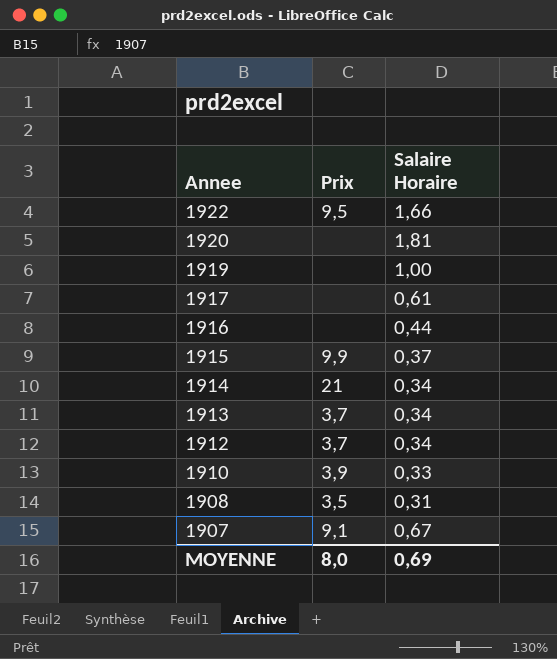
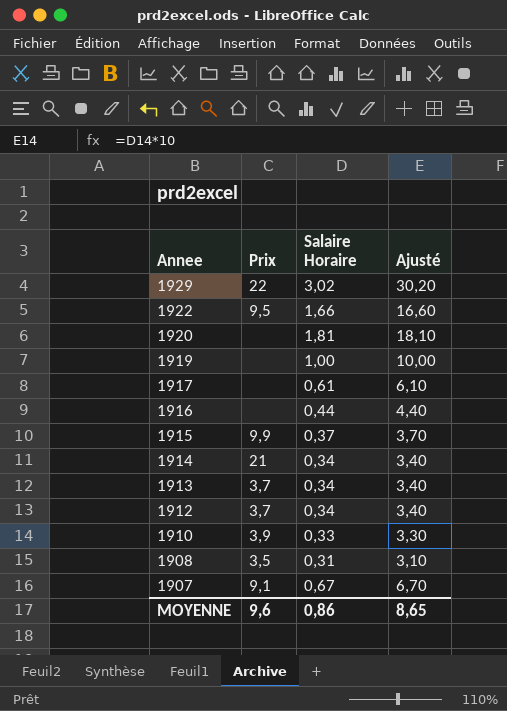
column Ajusté | formula: none -> [Salaire Horaire] * 10
row 1929: none -> 22 | 3,02 | 30,20
MOYENNE | Prix: 8,0 -> 9,6
MOYENNE | Salaire Horaire: 0,69 -> 0,86

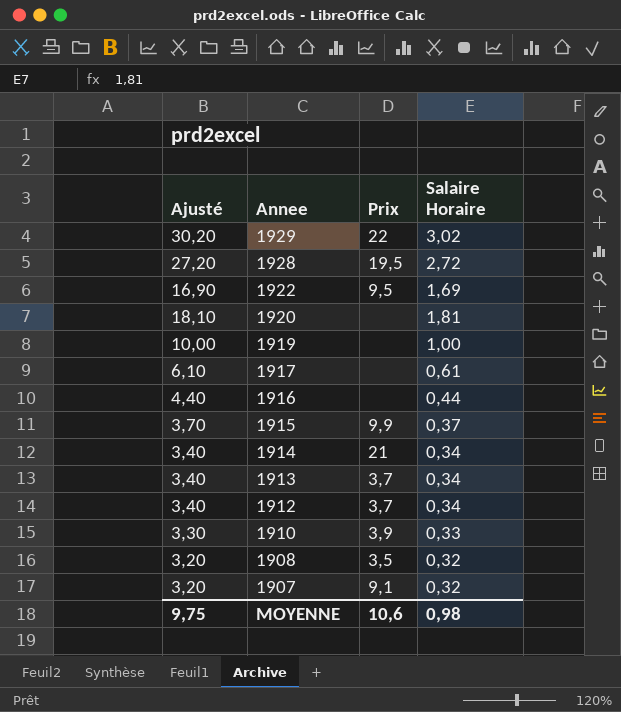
column Ajusté | position: 4 -> 1
row 1928: none -> 27,20 | 19,5 | 2,72
1922 | Ajusté: 16,60 -> 16,90
1922 | Salaire Horaire: 1,66 -> 1,69
1908 | Ajusté: 3,10 -> 3,20
1908 | Salaire Horaire: 0,31 -> 0,32
1907 | Ajusté: 6,70 -> 3,20
1907 | Salaire Horaire: 0,67 -> 0,32
MOYENNE | Ajusté: 8,65 -> 9,75
MOYENNE | Prix: 9,6 -> 10,6
MOYENNE | Salaire Horaire: 0,86 -> 0,98

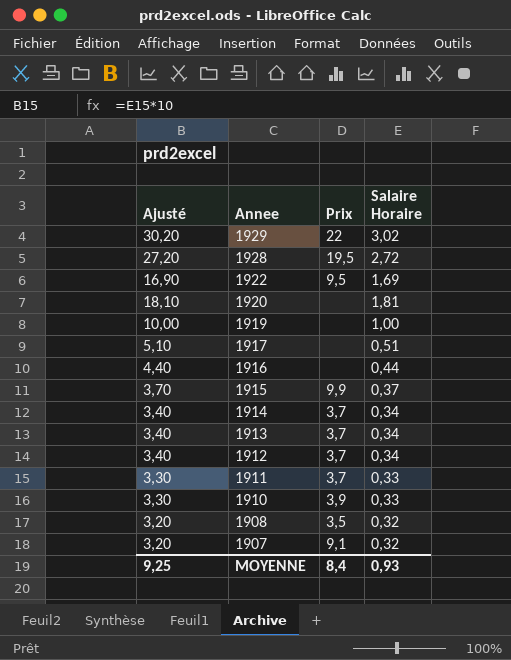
1917 | Ajusté: 6,10 -> 5,10
1917 | Salaire Horaire: 0,61 -> 0,51
1914 | Prix: 21 -> 3,7
row 1911: none -> 3,30 | 3,7 | 0,33
MOYENNE | Ajusté: 9,75 -> 9,25
MOYENNE | Prix: 10,6 -> 8,4
MOYENNE | Salaire Horaire: 0,98 -> 0,93

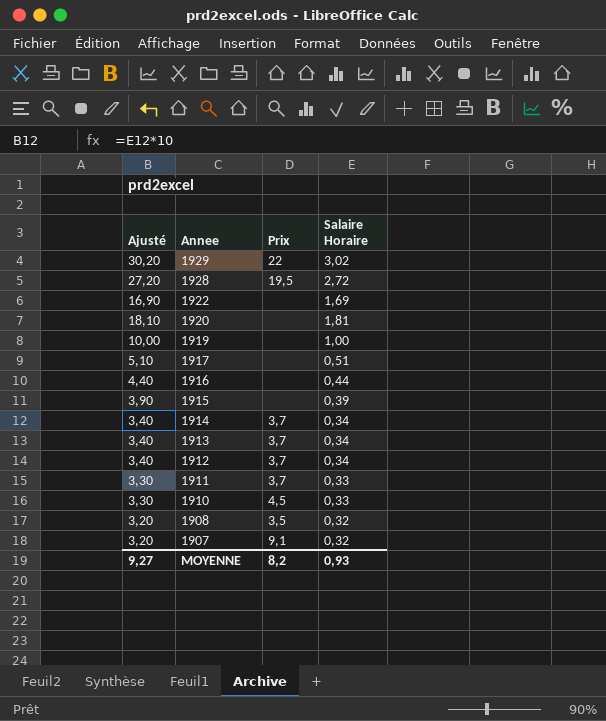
1922 | Prix: 9,5 -> none
1915 | Ajusté: 3,70 -> 3,90
1915 | Prix: 9,9 -> none
1915 | Salaire Horaire: 0,37 -> 0,39
1910 | Prix: 3,9 -> 4,5
MOYENNE | Ajusté: 9,25 -> 9,27
MOYENNE | Prix: 8,4 -> 8,2

